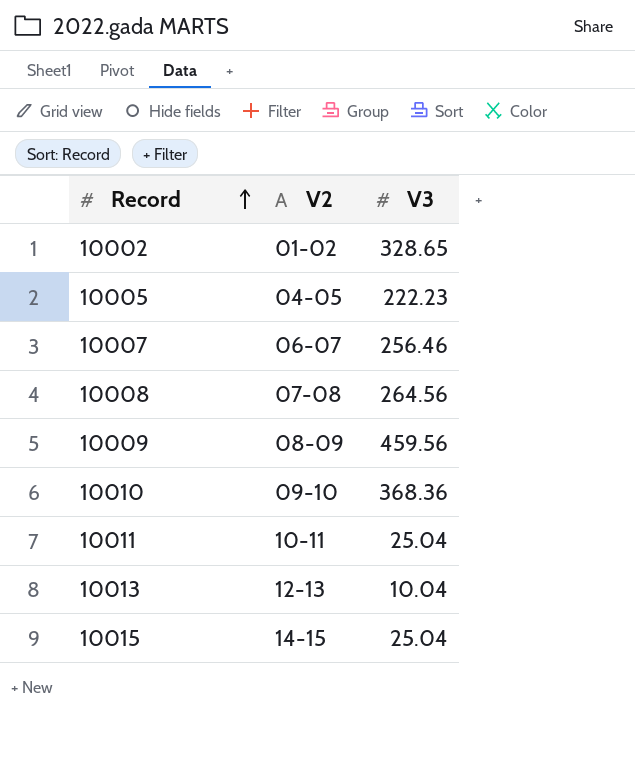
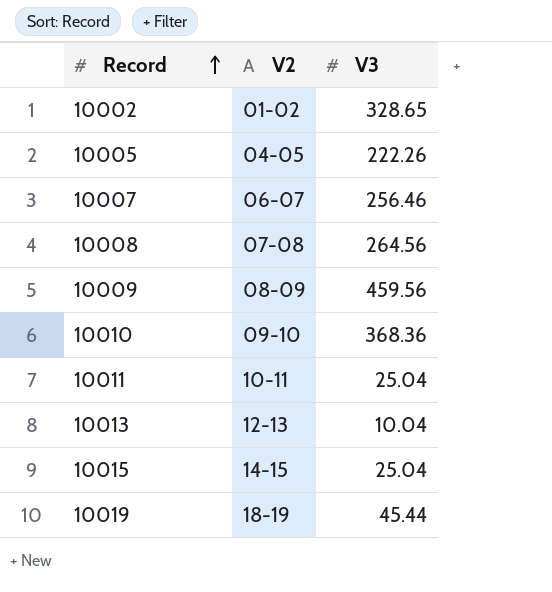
10005 | V3: 222.23 -> 222.26
row 10019: none -> 18-19 | 45.44

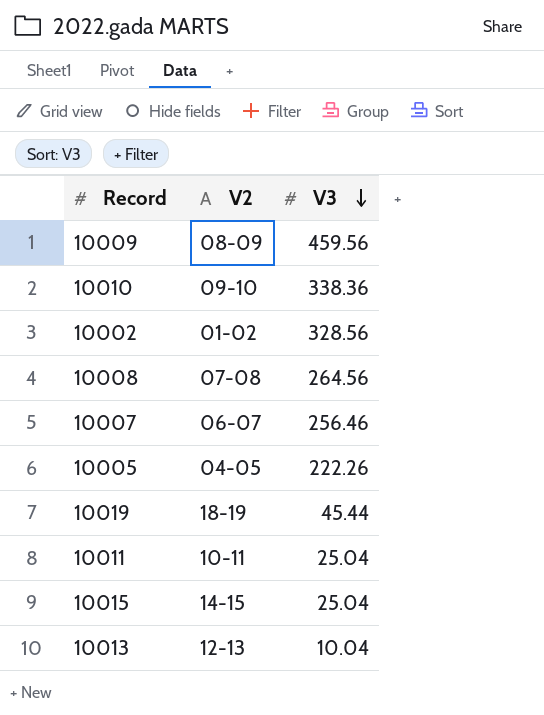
row order: Record ascending -> V3 descending
10010 | V3: 368.36 -> 338.36
10002 | V3: 328.65 -> 328.56

